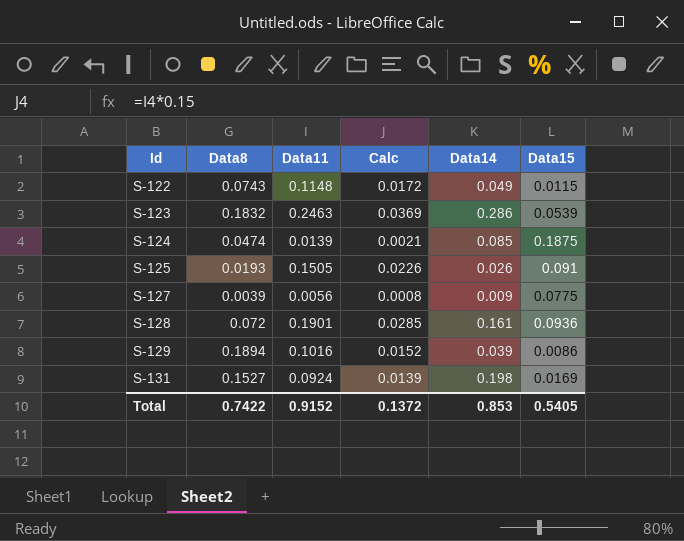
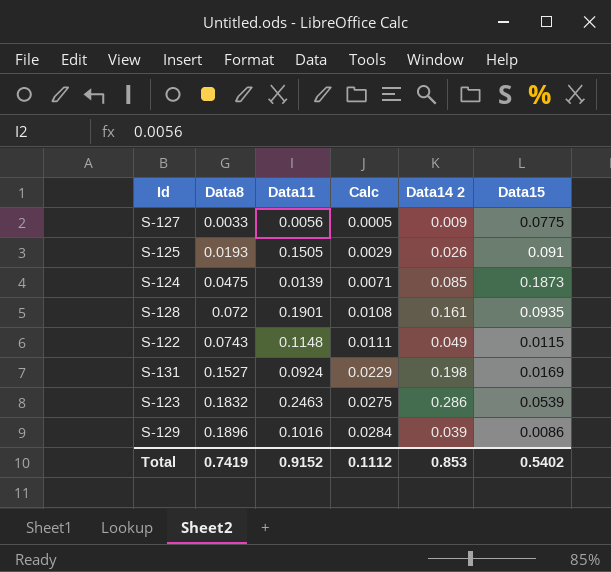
row order: Id ascending -> Data8 ascending
column Calc | formula: [Data11] * 0.15 -> [Data8] * 0.15
column name: Data14 -> Data14 2
S-127 | Data8: 0.0039 -> 0.0033
S-124 | Data8: 0.0474 -> 0.0475
S-124 | Data15: 0.1875 -> 0.1873
S-128 | Data15: 0.0936 -> 0.0935
S-129 | Data8: 0.1894 -> 0.1896
Total | Data8: 0.7422 -> 0.7419
Total | Calc: 0.1372 -> 0.1112
Total | Data15: 0.5405 -> 0.5402

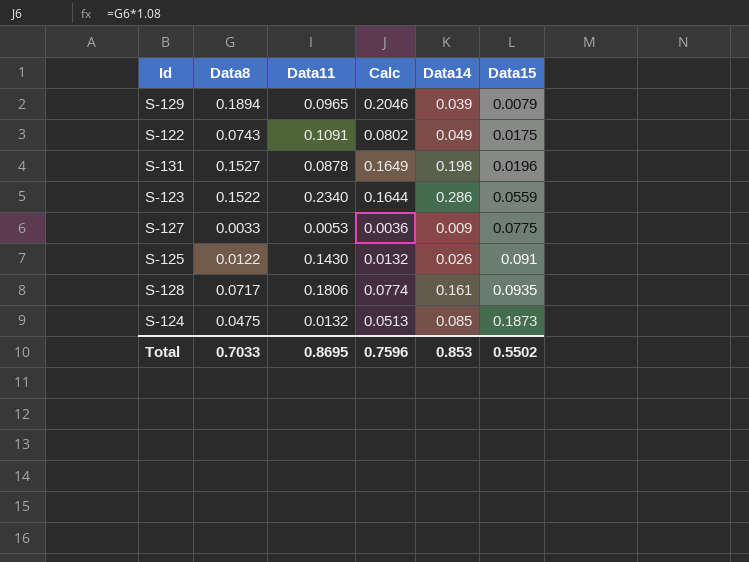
row order: Data8 ascending -> Data15 ascending
column Calc | formula: [Data8] * 0.15 -> [Data8] * 1.08
column name: Data14 2 -> Data14
S-129 | Data8: 0.1896 -> 0.1894
S-129 | Data11: 0.1016 -> 0.0965
S-129 | Data15: 0.0086 -> 0.0079
S-122 | Data11: 0.1148 -> 0.1091
S-122 | Data15: 0.0115 -> 0.0175
S-131 | Data11: 0.0924 -> 0.0878
S-131 | Data15: 0.0169 -> 0.0196
S-123 | Data8: 0.1832 -> 0.1522
S-123 | Data11: 0.2463 -> 0.2340
S-123 | Data15: 0.0539 -> 0.0559
S-127 | Data11: 0.0056 -> 0.0053
S-125 | Data8: 0.0193 -> 0.0122
S-125 | Data11: 0.1505 -> 0.1430
S-128 | Data8: 0.072 -> 0.0717
S-128 | Data11: 0.1901 -> 0.1806
S-124 | Data11: 0.0139 -> 0.0132
Total | Data8: 0.7419 -> 0.7033
Total | Data11: 0.9152 -> 0.8695
Total | Calc: 0.1112 -> 0.7596
Total | Data15: 0.5402 -> 0.5502

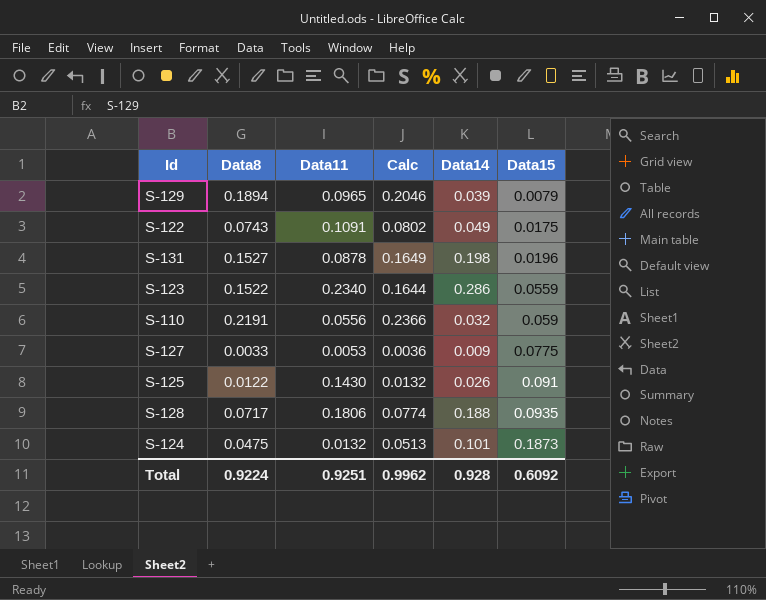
row S-110: none -> 0.2191 | 0.0556 | 0.2366 | 0.032 | 0.059
S-128 | Data14: 0.161 -> 0.188
S-124 | Data14: 0.085 -> 0.101
Total | Data8: 0.7033 -> 0.9224
Total | Data11: 0.8695 -> 0.9251
Total | Calc: 0.7596 -> 0.9962
Total | Data14: 0.853 -> 0.928
Total | Data15: 0.5502 -> 0.6092

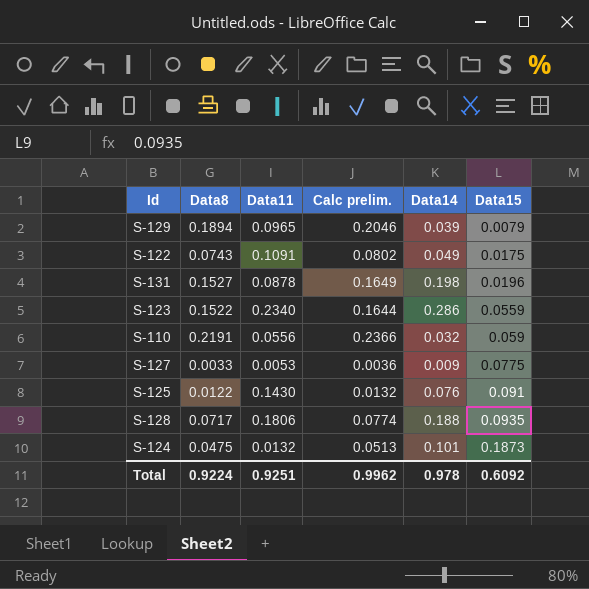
column name: Calc -> Calc prelim.
S-125 | Data14: 0.026 -> 0.076
Total | Data14: 0.928 -> 0.978

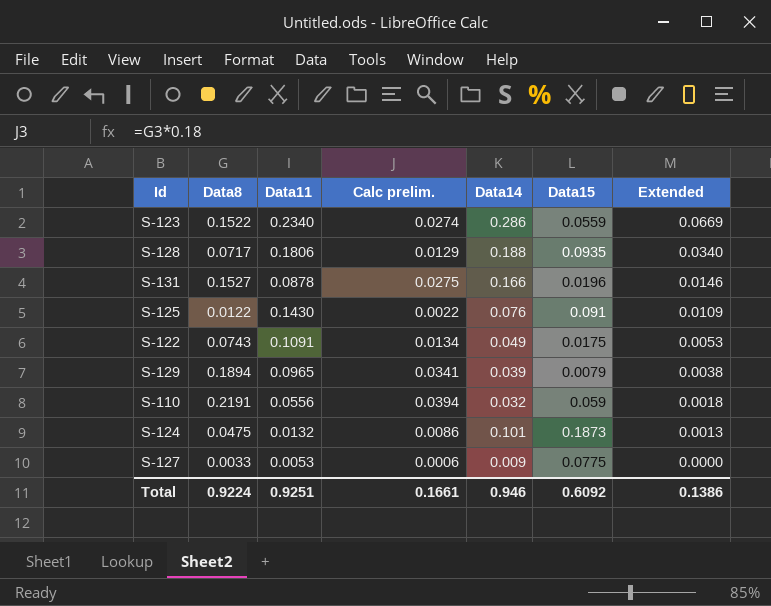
row order: Data15 ascending -> Extended descending
column Calc prelim. | formula: [Data8] * 1.08 -> [Data8] * 0.18
column Extended | formula: none -> [Data11] * [Data14]
S-131 | Data14: 0.198 -> 0.166
Total | Calc prelim.: 0.9962 -> 0.1661
Total | Data14: 0.978 -> 0.946

